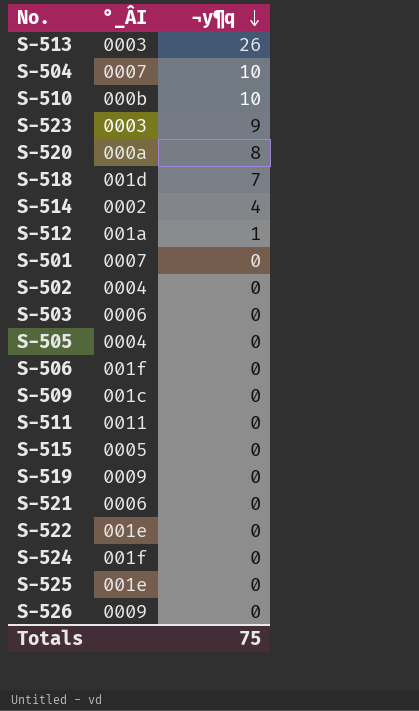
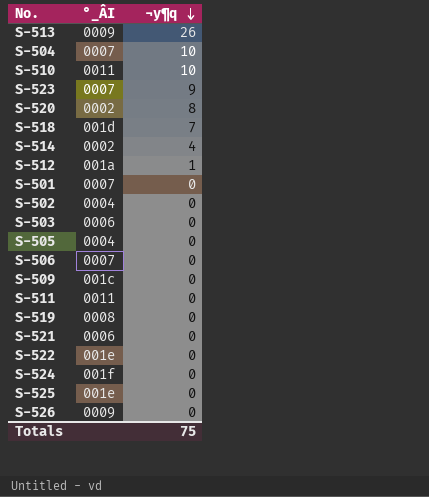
row S-515: 0005 | 0 -> none
S-513 | °_ÂI: 0003 -> 0009
S-510 | °_ÂI: 000b -> 0011
S-523 | °_ÂI: 0003 -> 0007
S-520 | °_ÂI: 000a -> 0002
S-506 | °_ÂI: 001f -> 0007
S-519 | °_ÂI: 0009 -> 0008

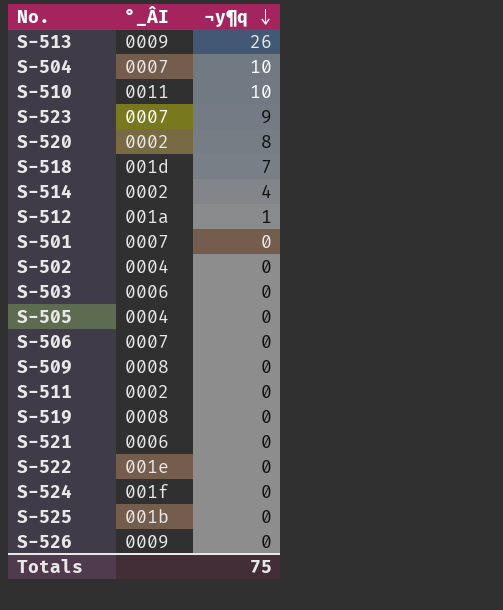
S-509 | °_ÂI: 001c -> 0008
S-511 | °_ÂI: 0011 -> 0002
S-525 | °_ÂI: 001e -> 001b

